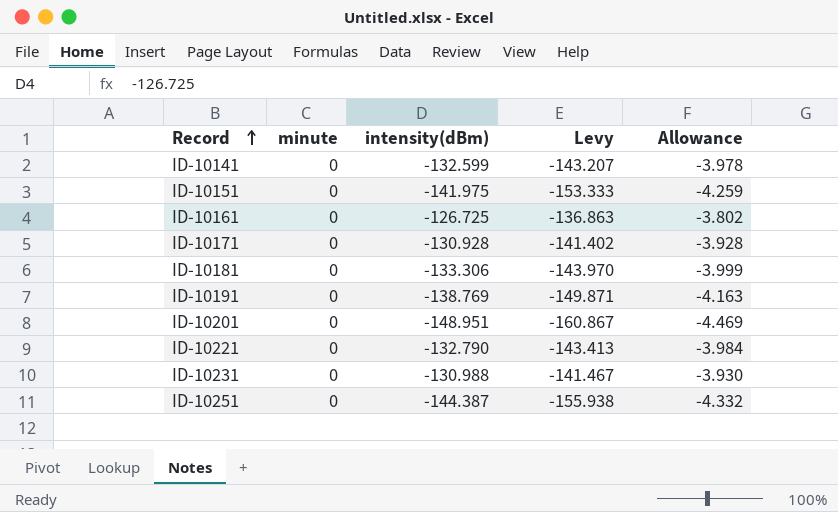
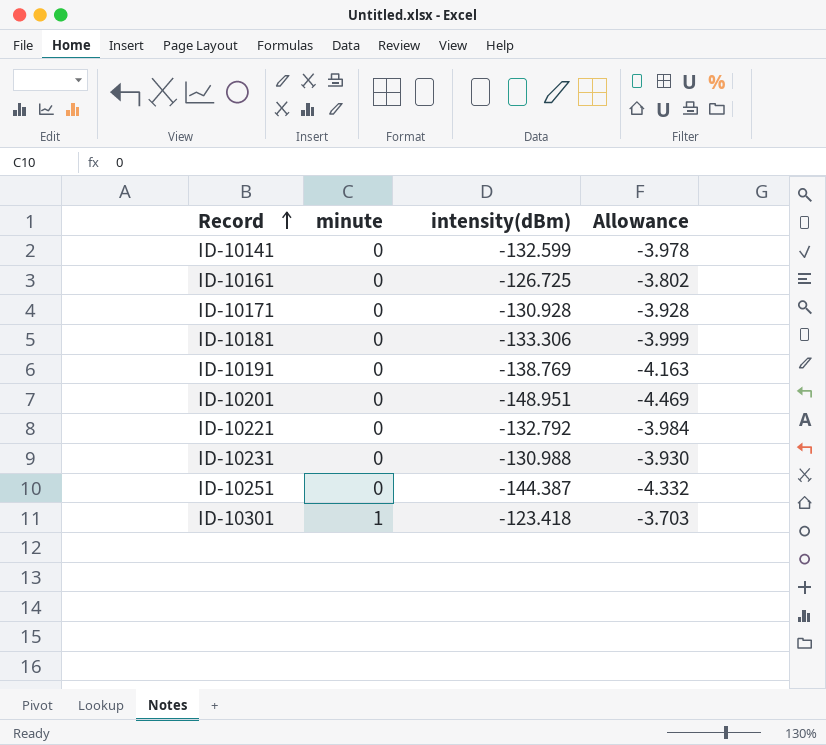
column Levy | formula: [intensity(dBm)] * 1.08 -> none
row ID-10151: 0 | -141.975 | -153.333 | -4.259 -> none
ID-10221 | intensity(dBm): -132.790 -> -132.792
row ID-10301: none -> 1 | -123.418 | -3.703

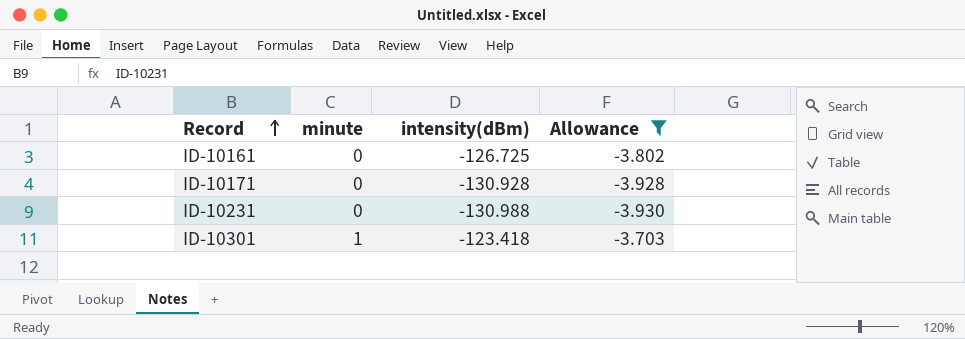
filter: none -> Allowance >= -3.930

